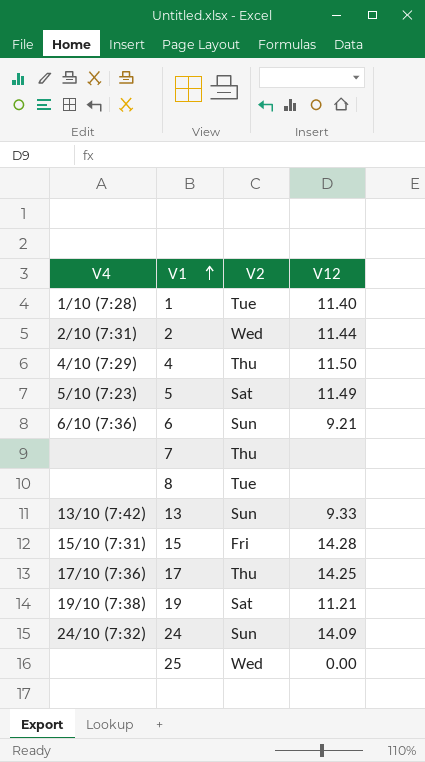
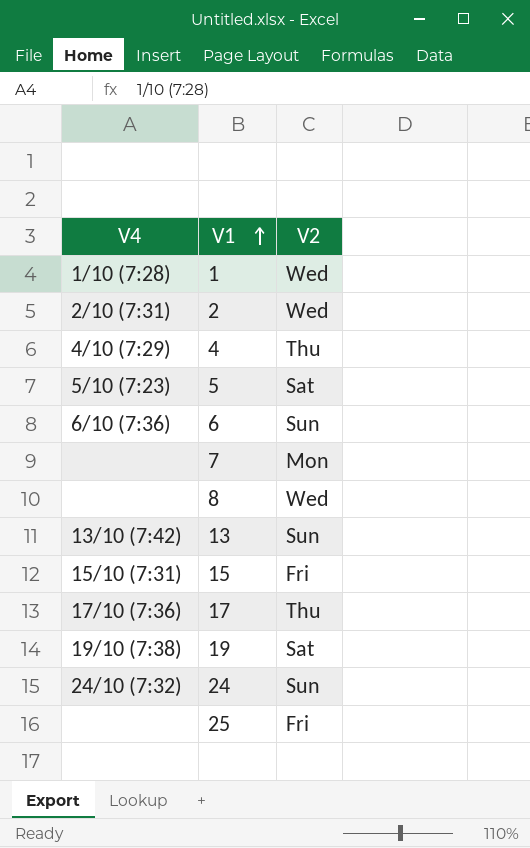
column V12 | position: 4 -> none
1 | V2: Tue -> Wed
7 | V2: Thu -> Mon
8 | V2: Tue -> Wed
25 | V2: Wed -> Fri

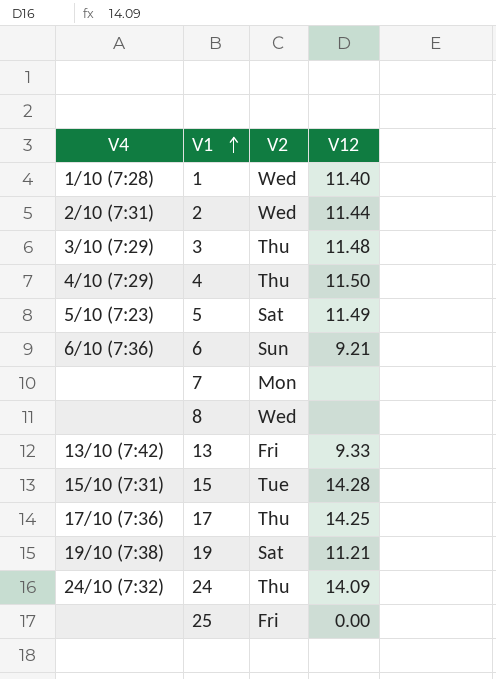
column V12 | position: none -> 4
row 3: none -> 3/10 (7:29) | Thu | 11.48
13 | V2: Sun -> Fri
15 | V2: Fri -> Tue
24 | V2: Sun -> Thu

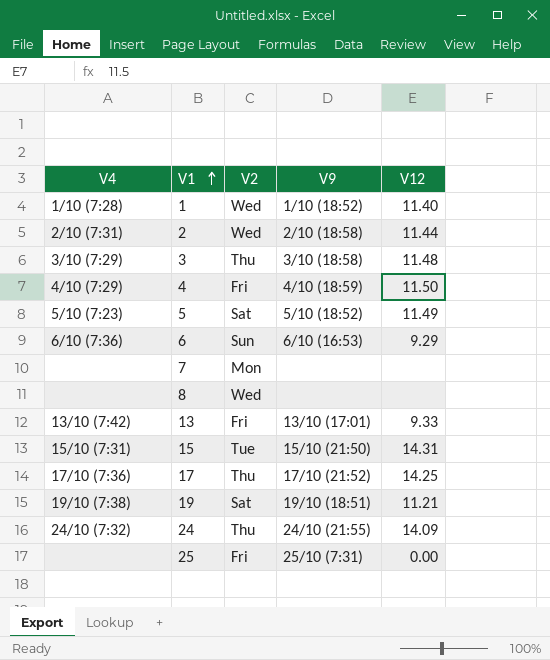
column V9 | position: none -> 4
4 | V2: Thu -> Fri
6 | V12: 9.21 -> 9.29
15 | V12: 14.28 -> 14.31

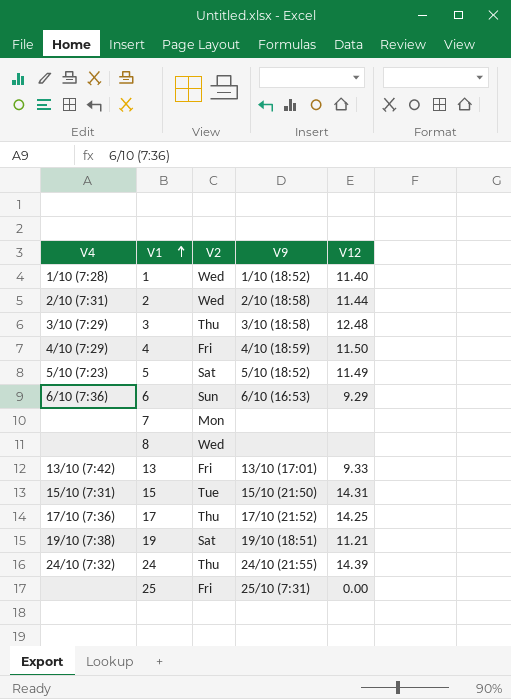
3 | V12: 11.48 -> 12.48
24 | V12: 14.09 -> 14.39

